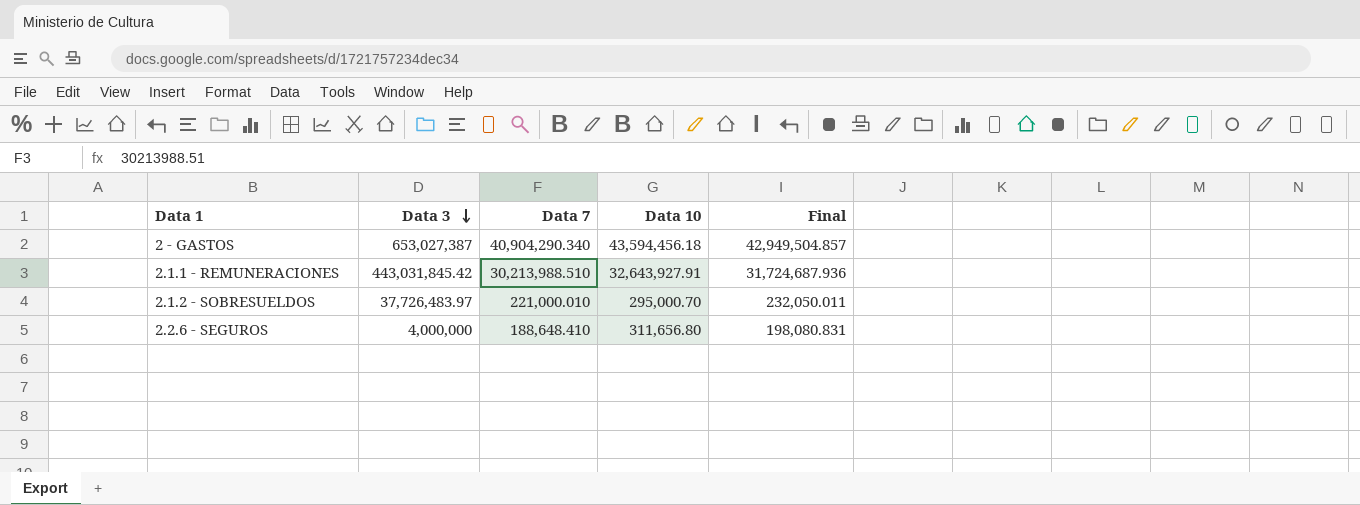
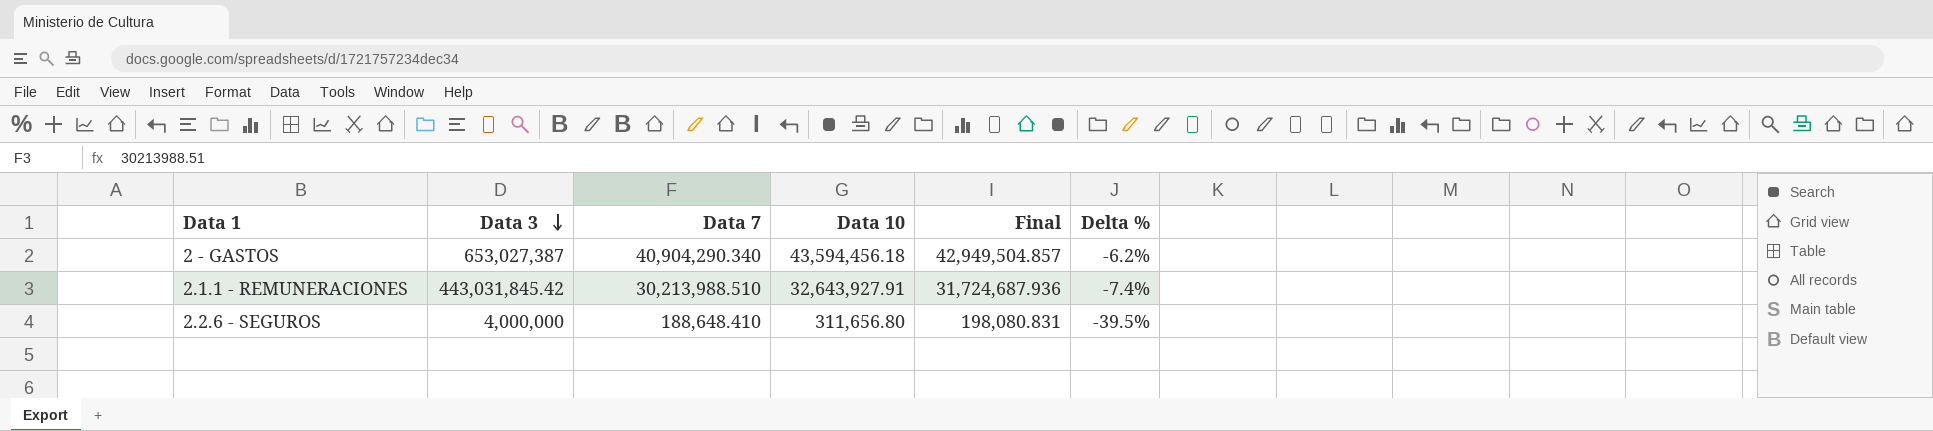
column Delta % | formula: none -> ([Data 7] - [Data 10]) / [Data 10]
row 2.1.2 - SOBRESUELDOS: 37,726,483.97 | 221,000.010 | 295,000.70 | 232,050.011 -> none

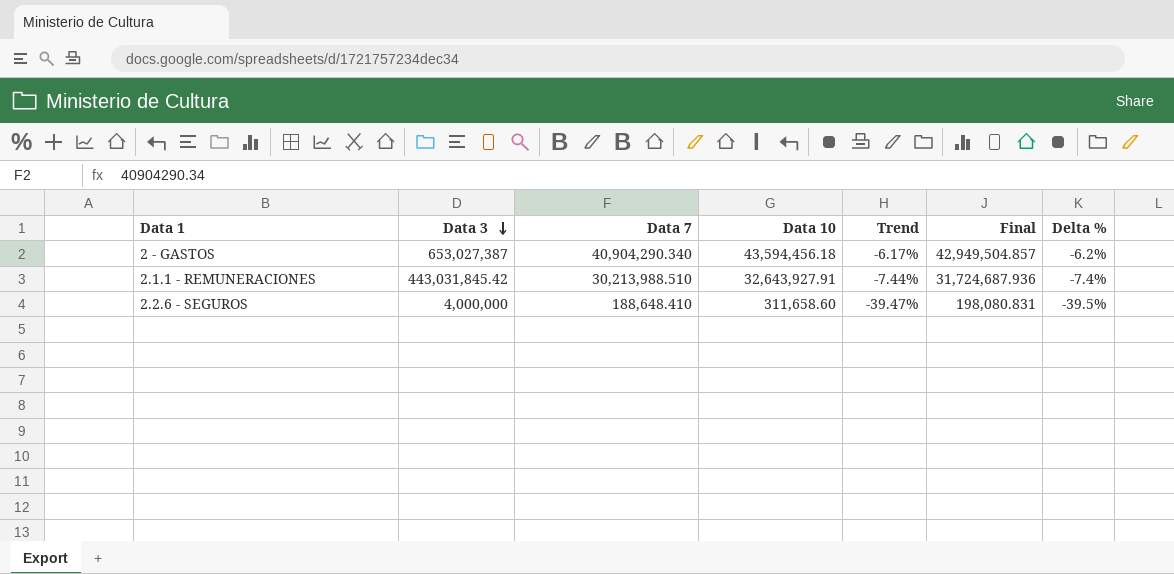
column Trend | formula: none -> ([Data 7] - [Data 10]) / [Data 10]
2.2.6 - SEGUROS | Data 10: 311,656.80 -> 311,658.60

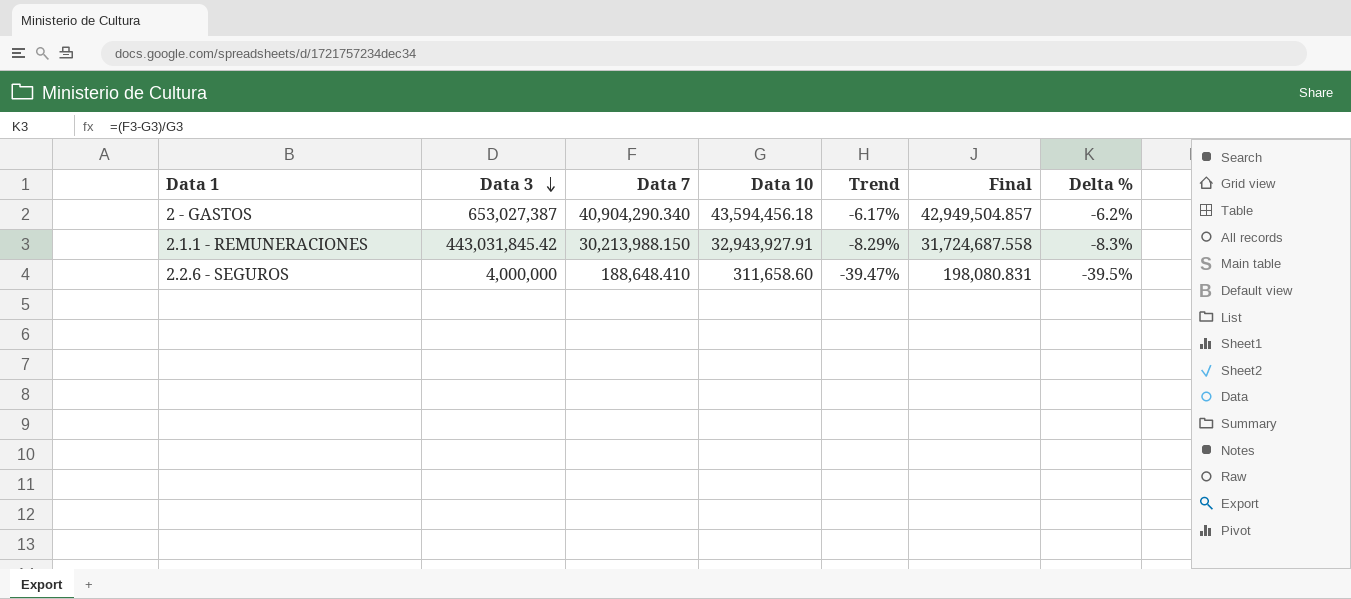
2.1.1 - REMUNERACIONES | Data 7: 30,213,988.510 -> 30,213,988.150
2.1.1 - REMUNERACIONES | Data 10: 32,643,927.91 -> 32,943,927.91
2.1.1 - REMUNERACIONES | Trend: -7.44% -> -8.29%
2.1.1 - REMUNERACIONES | Final: 31,724,687.936 -> 31,724,687.558
2.1.1 - REMUNERACIONES | Delta %: -7.4% -> -8.3%

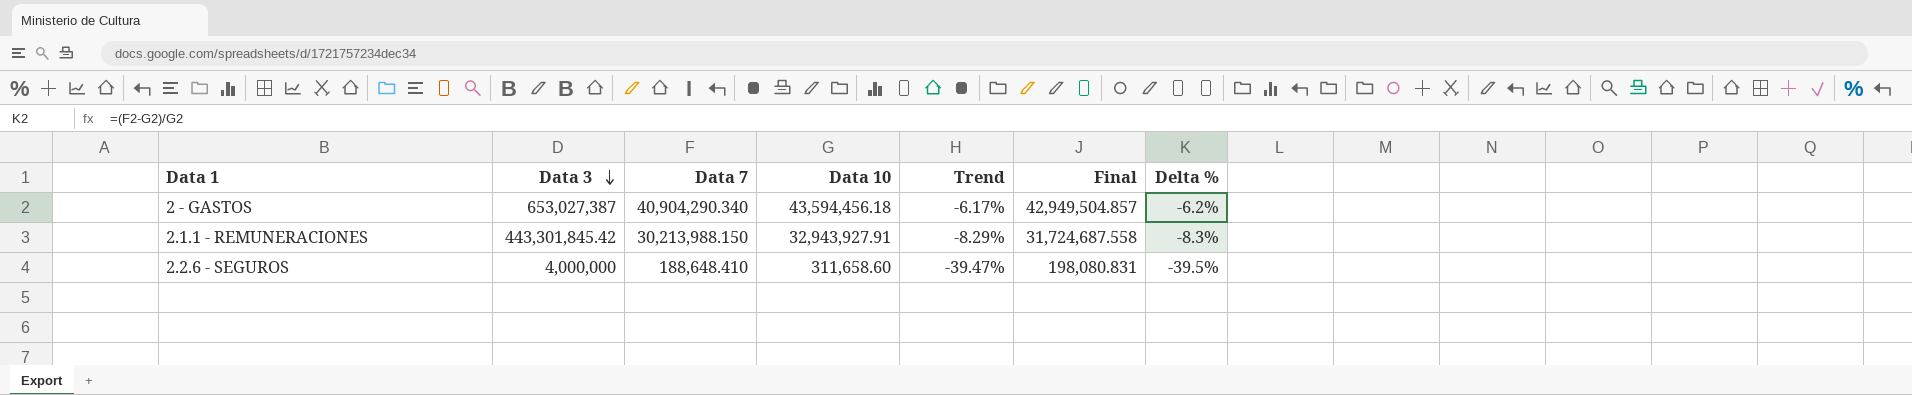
2.1.1 - REMUNERACIONES | Data 3: 443,031,845.42 -> 443,301,845.42

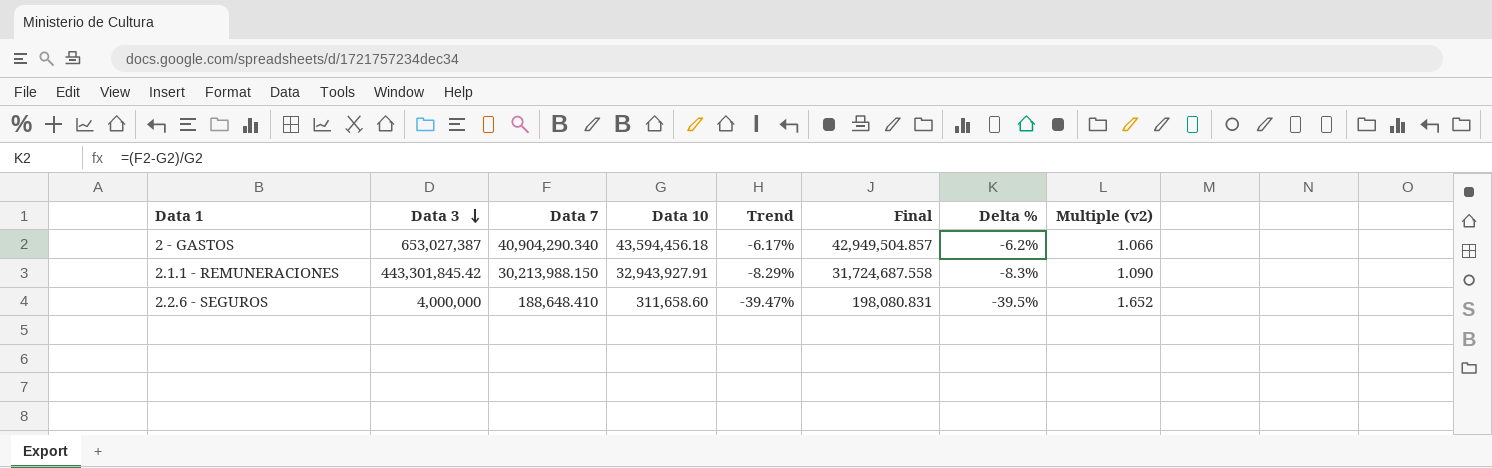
column Multiple (v2) | formula: none -> [Data 10] / [Data 7]

